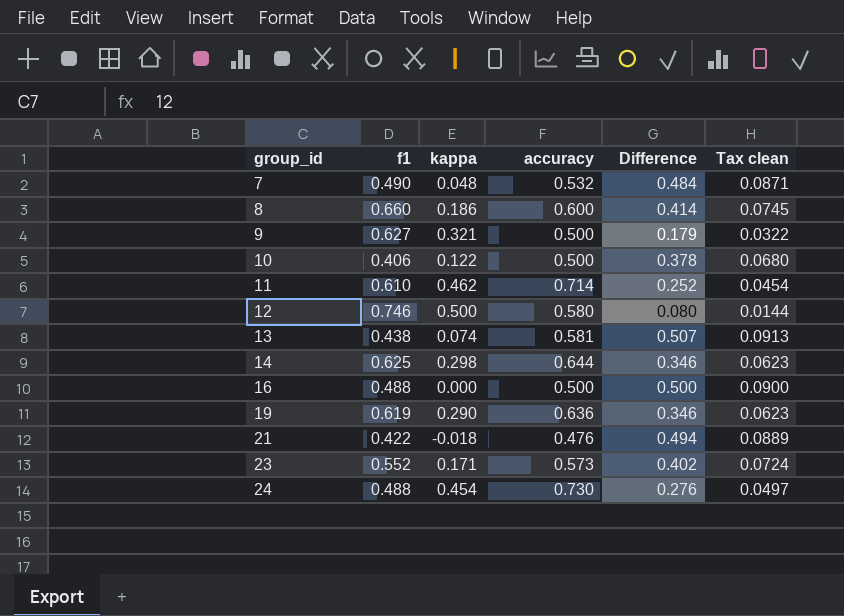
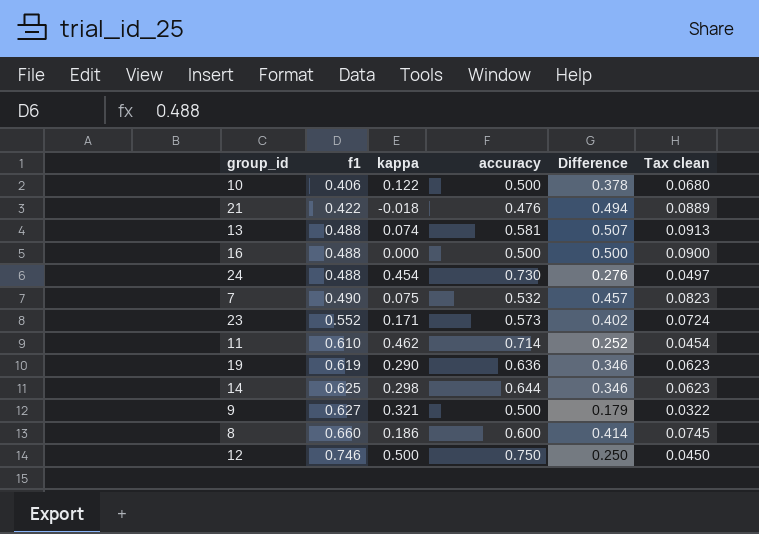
row order: group_id ascending -> f1 ascending
13 | f1: 0.438 -> 0.488
7 | kappa: 0.048 -> 0.075
7 | Difference: 0.484 -> 0.457
7 | Tax clean: 0.0871 -> 0.0823
12 | accuracy: 0.580 -> 0.750
12 | Difference: 0.080 -> 0.250
12 | Tax clean: 0.0144 -> 0.0450

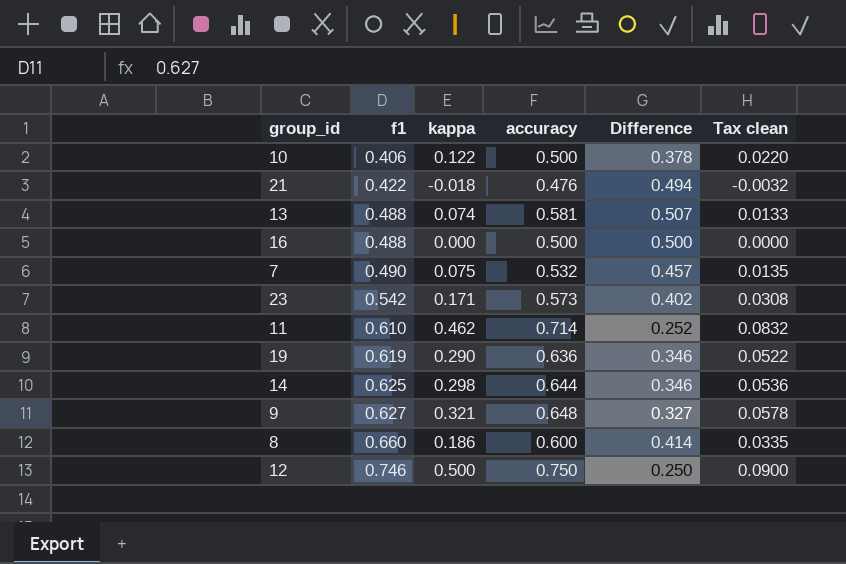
column Tax clean | formula: [Difference] * 0.18 -> [kappa] * 0.18
row 24: 0.488 | 0.454 | 0.730 | 0.276 | 0.0497 -> none
23 | f1: 0.552 -> 0.542
9 | accuracy: 0.500 -> 0.648
9 | Difference: 0.179 -> 0.327

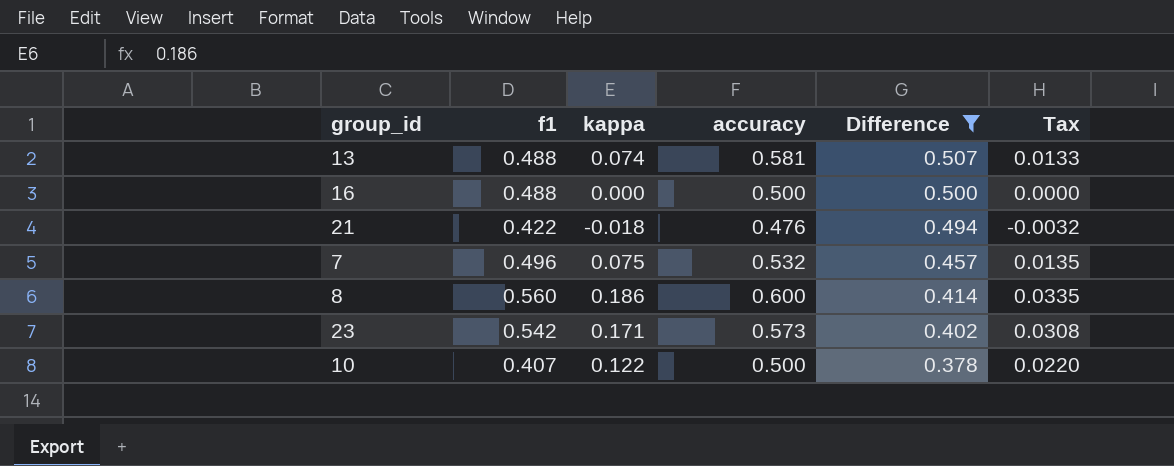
filter: none -> Difference >= 0.378
row order: f1 ascending -> Difference descending
column name: Tax clean -> Tax
7 | f1: 0.490 -> 0.496
8 | f1: 0.660 -> 0.560
10 | f1: 0.406 -> 0.407

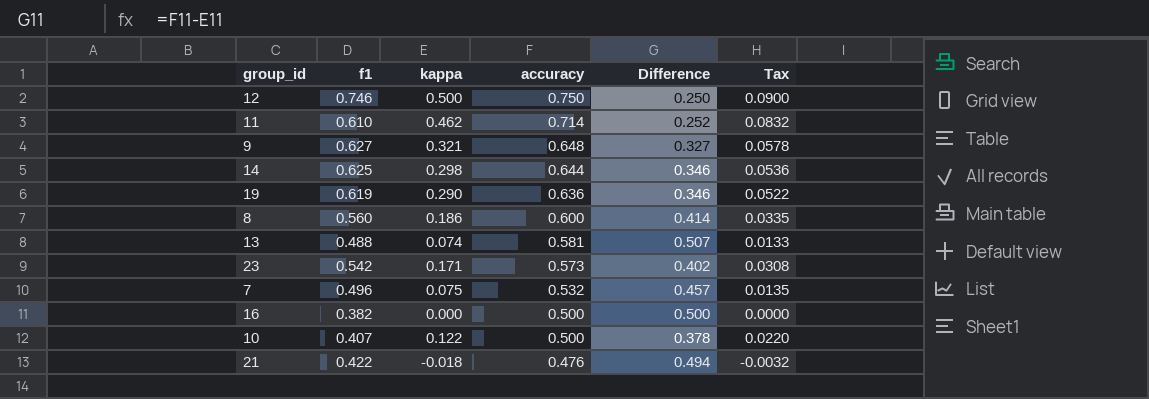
filter: Difference >= 0.378 -> none
row order: Difference descending -> accuracy descending
16 | f1: 0.488 -> 0.382

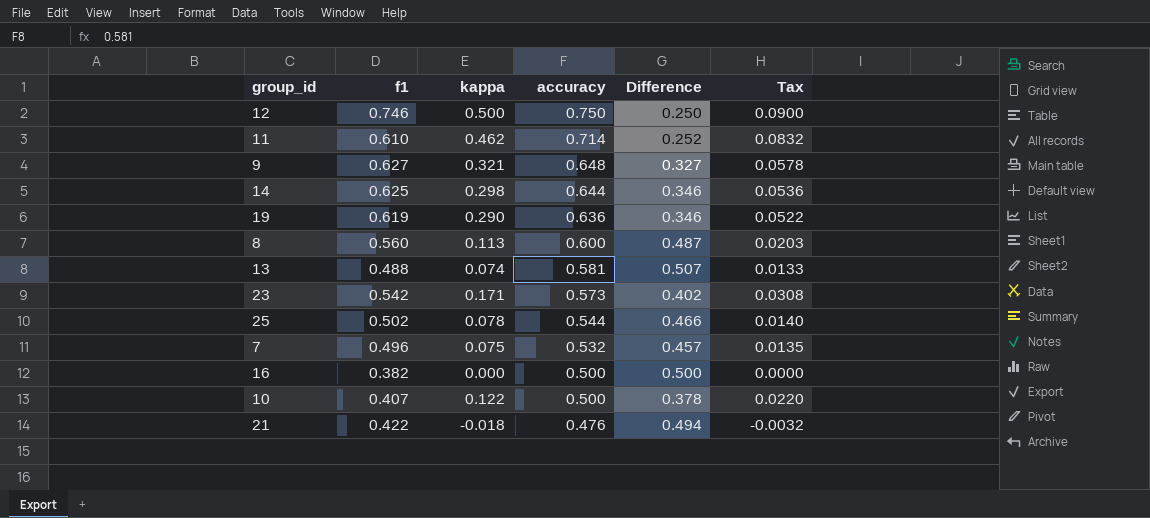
8 | kappa: 0.186 -> 0.113
8 | Difference: 0.414 -> 0.487
8 | Tax: 0.0335 -> 0.0203
row 25: none -> 0.502 | 0.078 | 0.544 | 0.466 | 0.0140

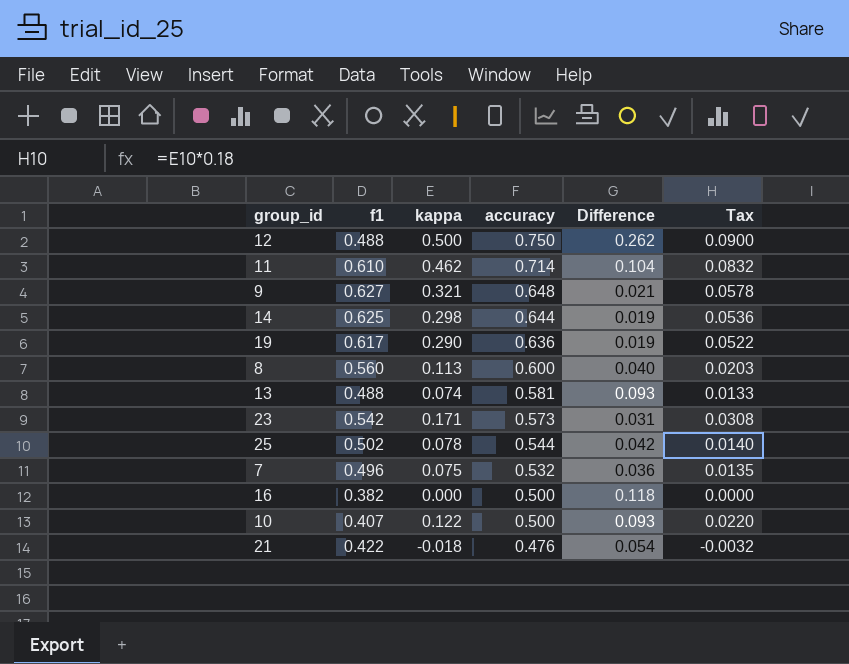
column Difference | formula: [accuracy] - [kappa] -> [accuracy] - [f1]
12 | f1: 0.746 -> 0.488
19 | f1: 0.619 -> 0.617

